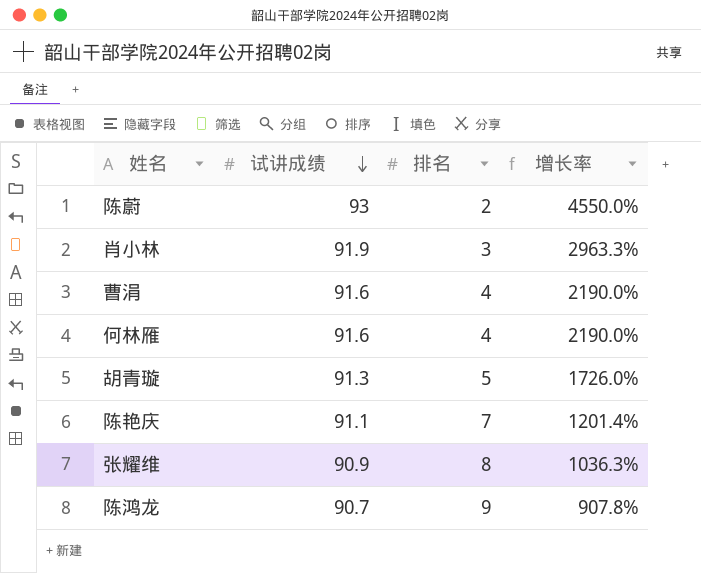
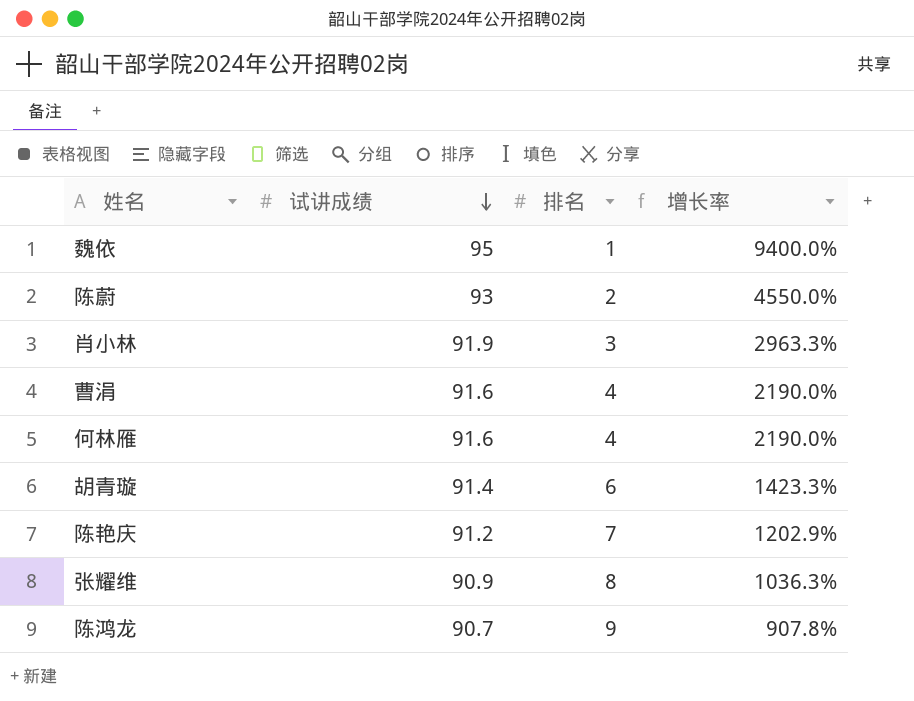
row 魏依: none -> 95 | 1 | 9400.0%
胡青璇 | 试讲成绩: 91.3 -> 91.4
胡青璇 | 排名: 5 -> 6
胡青璇 | 增长率: 1726.0% -> 1423.3%
陈艳庆 | 试讲成绩: 91.1 -> 91.2
陈艳庆 | 增长率: 1201.4% -> 1202.9%

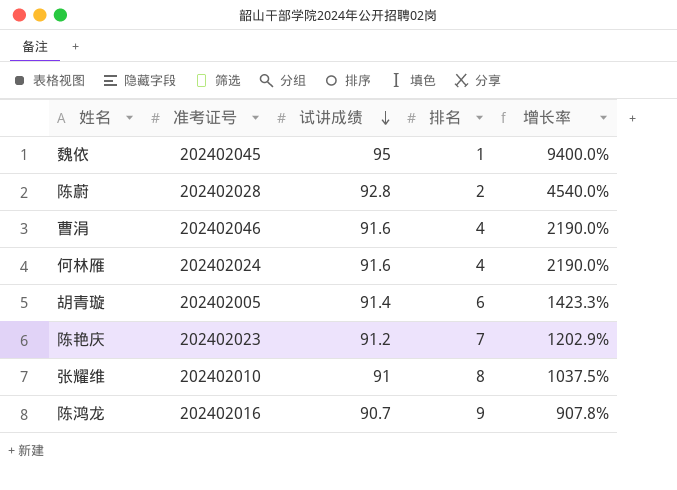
column 准考证号 | position: none -> 2
row 肖小林: 91.9 | 3 | 2963.3% -> none
陈蔚 | 试讲成绩: 93 -> 92.8
陈蔚 | 增长率: 4550.0% -> 4540.0%
张耀维 | 试讲成绩: 90.9 -> 91
张耀维 | 增长率: 1036.3% -> 1037.5%

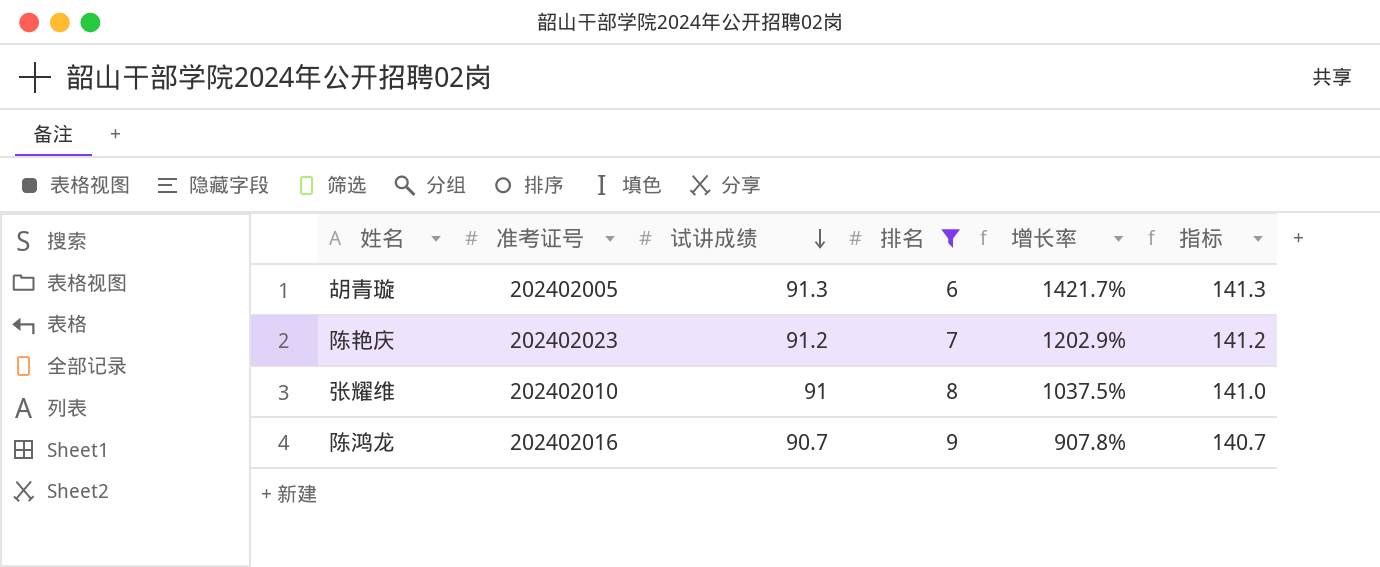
filter: none -> 排名 >= 6
column 指标 | formula: none -> [试讲成绩] + 50
胡青璇 | 试讲成绩: 91.4 -> 91.3
胡青璇 | 增长率: 1423.3% -> 1421.7%

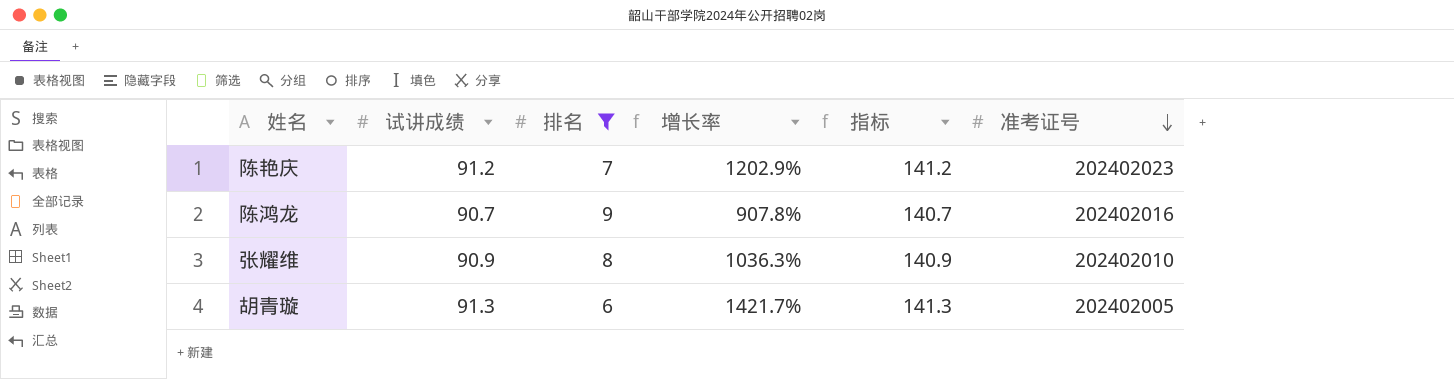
row order: 试讲成绩 descending -> 准考证号 descending
column 准考证号 | position: 2 -> 6
张耀维 | 试讲成绩: 91 -> 90.9
张耀维 | 增长率: 1037.5% -> 1036.3%
张耀维 | 指标: 141.0 -> 140.9

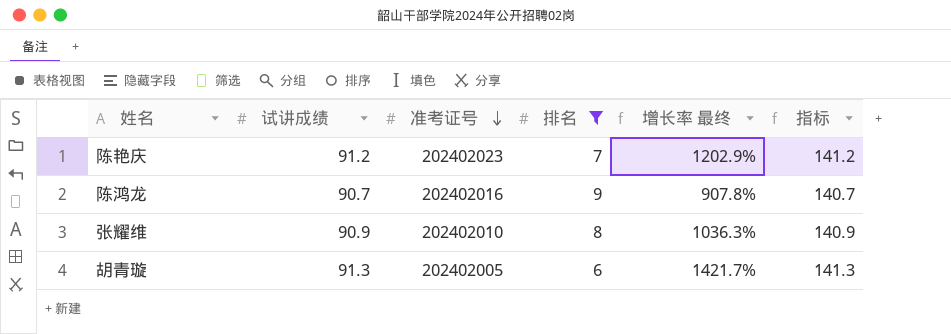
column 准考证号 | position: 6 -> 3
column name: 增长率 -> 增长率 最终

